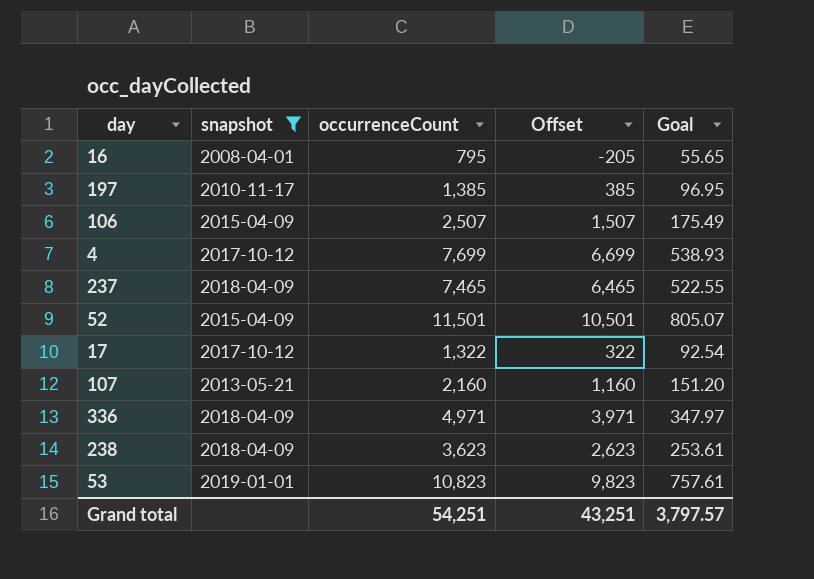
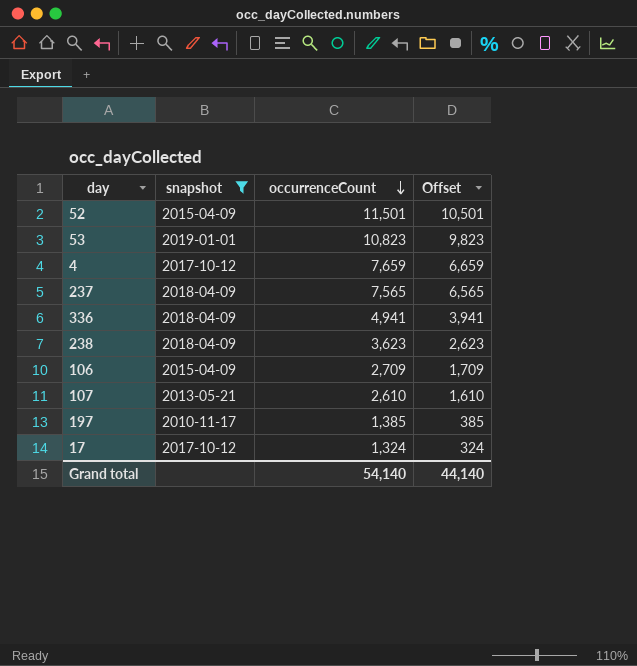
row order: none -> occurrenceCount descending
column Goal | formula: [occurrenceCount] * 0.07 -> none
row 16: 2008-04-01 | 795 | -205 | 55.65 -> none
4 | occurrenceCount: 7,699 -> 7,659
4 | Offset: 6,699 -> 6,659
237 | occurrenceCount: 7,465 -> 7,565
237 | Offset: 6,465 -> 6,565
336 | occurrenceCount: 4,971 -> 4,941
336 | Offset: 3,971 -> 3,941
106 | occurrenceCount: 2,507 -> 2,709
106 | Offset: 1,507 -> 1,709
107 | occurrenceCount: 2,160 -> 2,610
107 | Offset: 1,160 -> 1,610
17 | occurrenceCount: 1,322 -> 1,324
17 | Offset: 322 -> 324
Grand total | occurrenceCount: 54,251 -> 54,140
Grand total | Offset: 43,251 -> 44,140

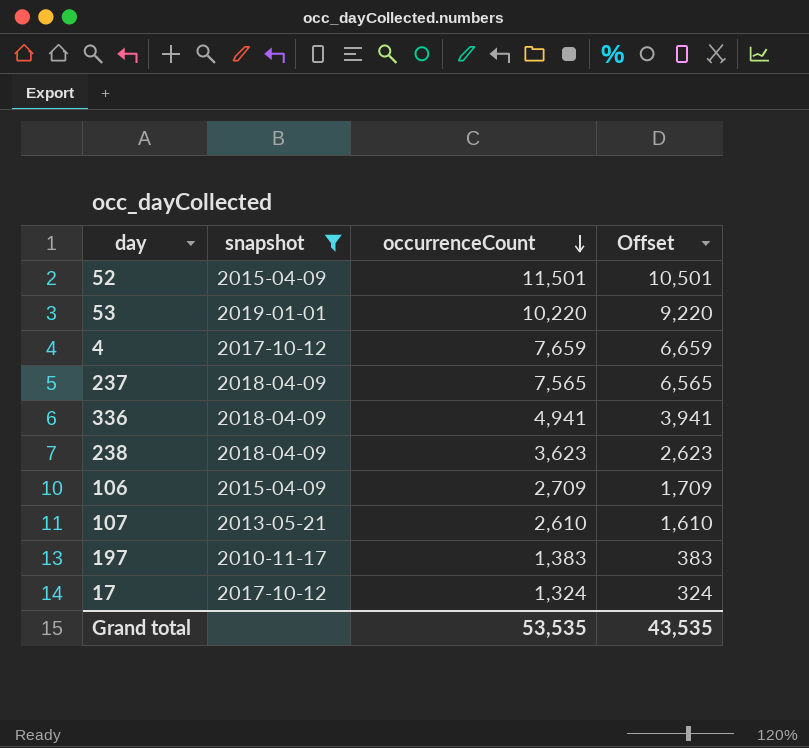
53 | occurrenceCount: 10,823 -> 10,220
53 | Offset: 9,823 -> 9,220
197 | occurrenceCount: 1,385 -> 1,383
197 | Offset: 385 -> 383
Grand total | occurrenceCount: 54,140 -> 53,535
Grand total | Offset: 44,140 -> 43,535

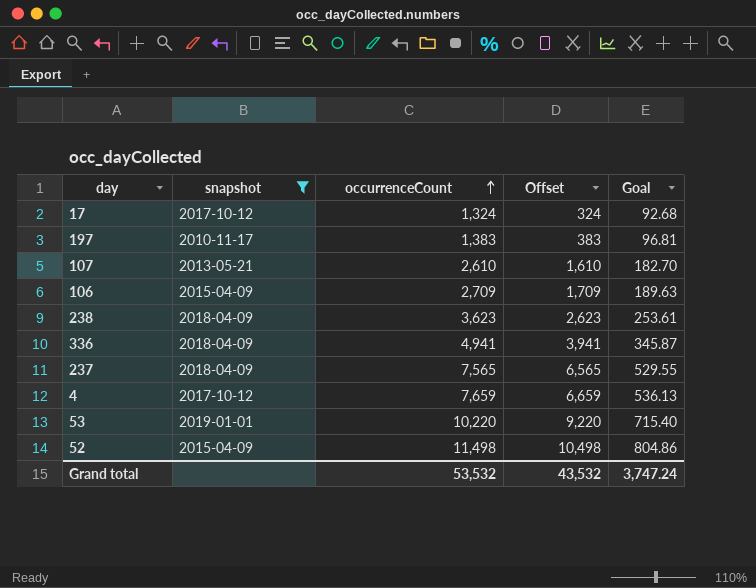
row order: occurrenceCount descending -> occurrenceCount ascending
column Goal | formula: none -> [occurrenceCount] * 0.07
52 | occurrenceCount: 11,501 -> 11,498
52 | Offset: 10,501 -> 10,498
Grand total | occurrenceCount: 53,535 -> 53,532
Grand total | Offset: 43,535 -> 43,532

